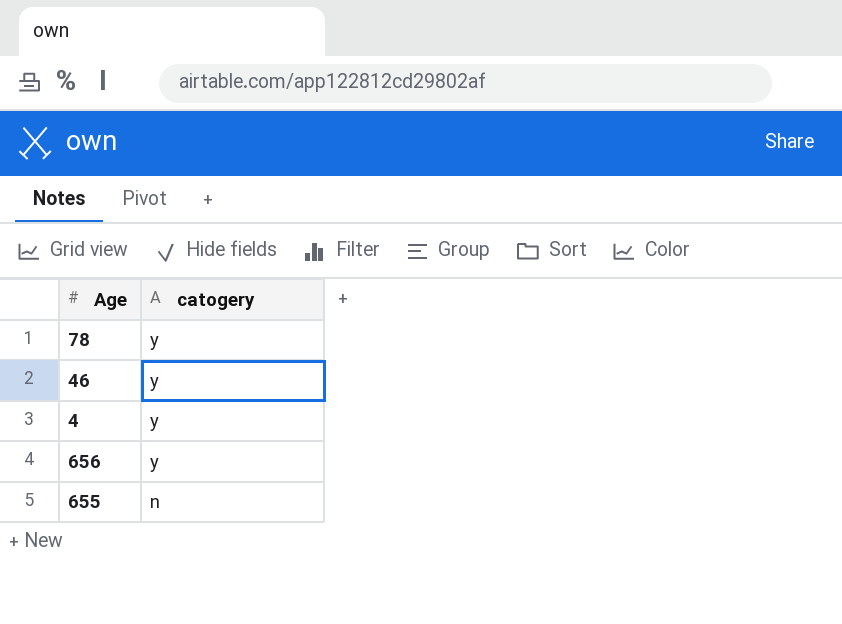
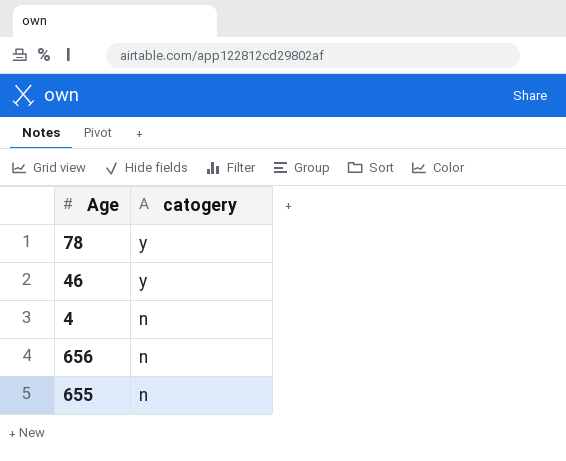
4 | catogery: y -> n
656 | catogery: y -> n

